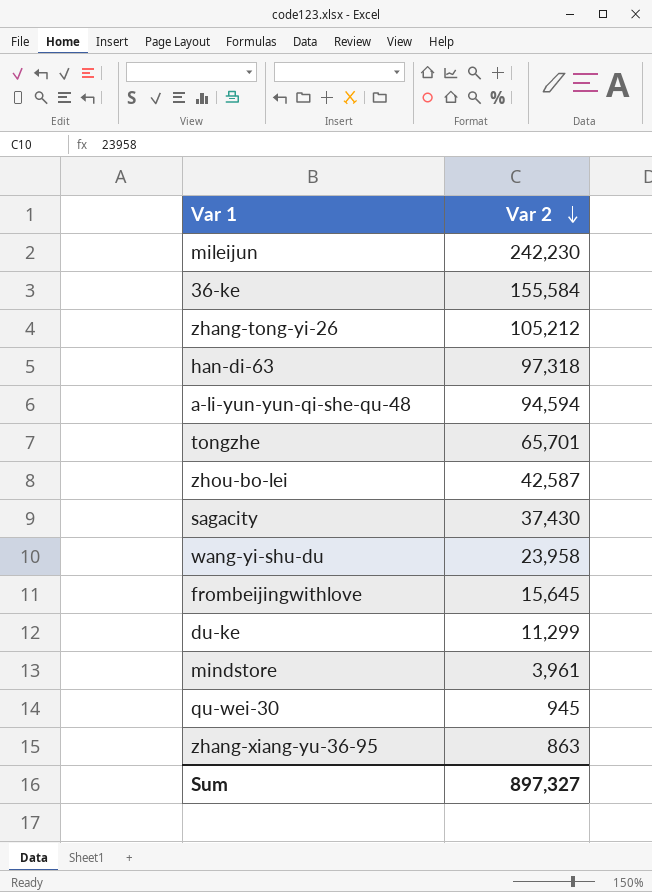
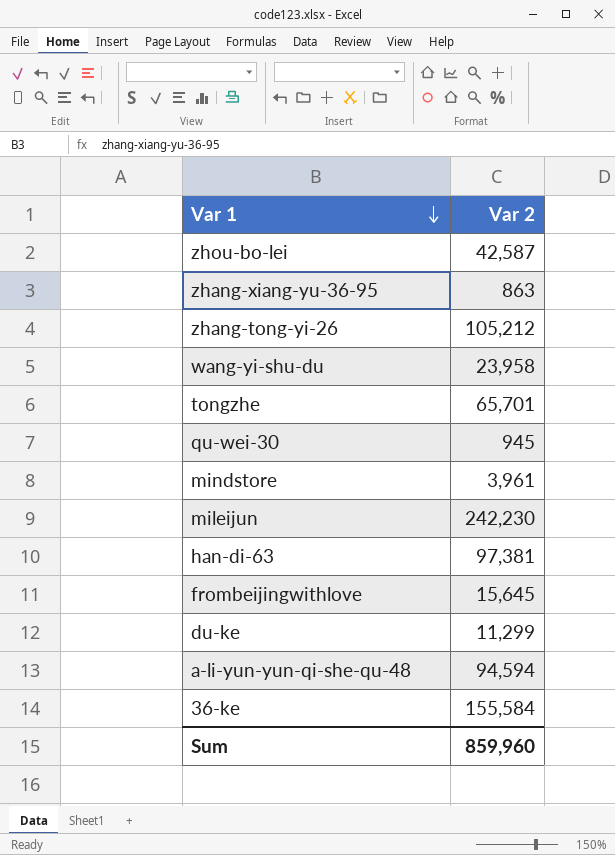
row order: Var 2 descending -> Var 1 descending
row sagacity: 37,430 -> none
han-di-63 | Var 2: 97,318 -> 97,381
Sum | Var 2: 897,327 -> 859,960

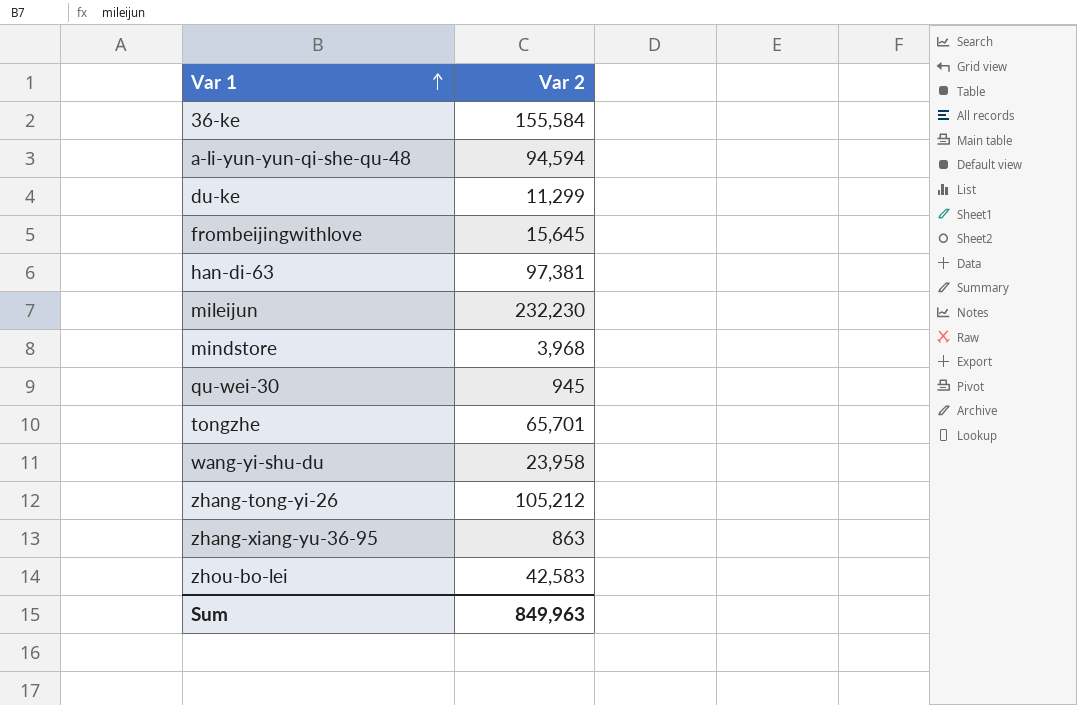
row order: Var 1 descending -> Var 1 ascending
mileijun | Var 2: 242,230 -> 232,230
mindstore | Var 2: 3,961 -> 3,968
zhou-bo-lei | Var 2: 42,587 -> 42,583
Sum | Var 2: 859,960 -> 849,963

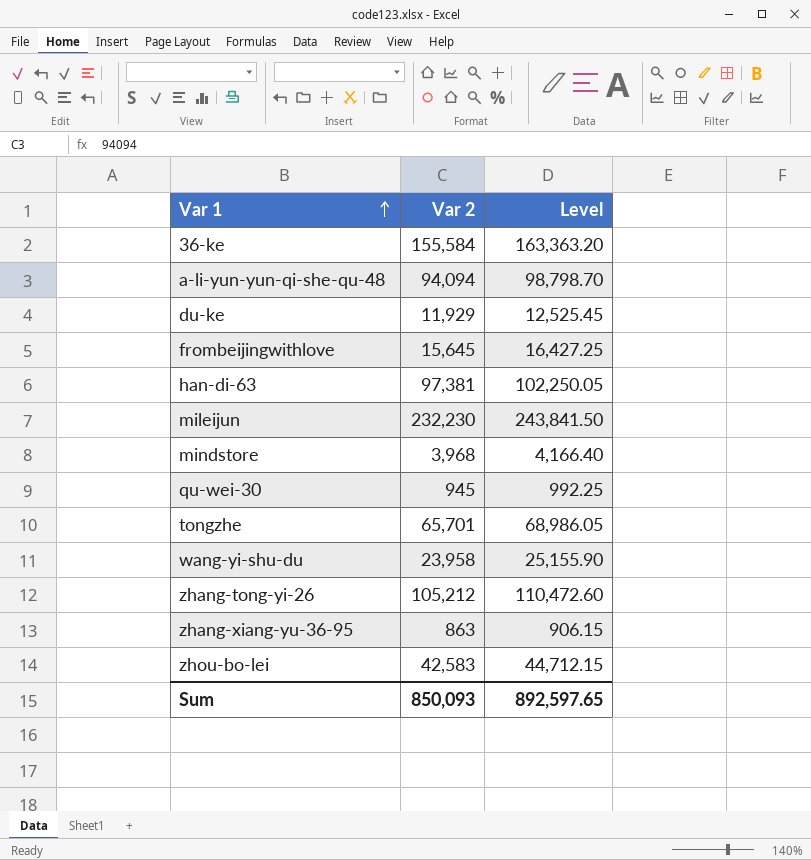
column Level | formula: none -> [Var 2] * 1.05
a-li-yun-yun-qi-she-qu-48 | Var 2: 94,594 -> 94,094
du-ke | Var 2: 11,299 -> 11,929
Sum | Var 2: 849,963 -> 850,093

